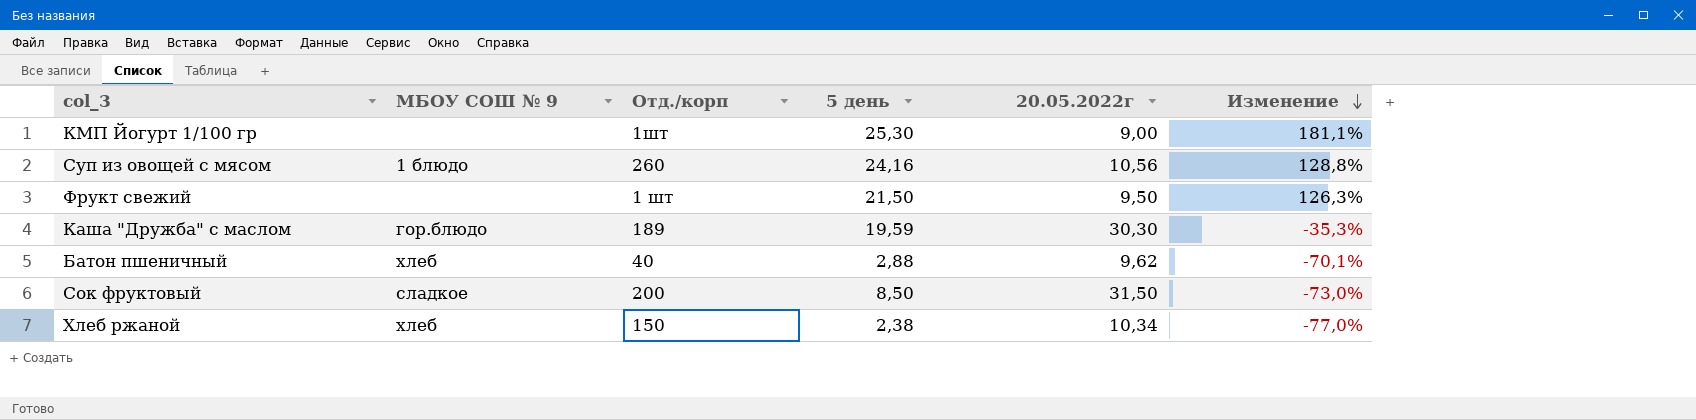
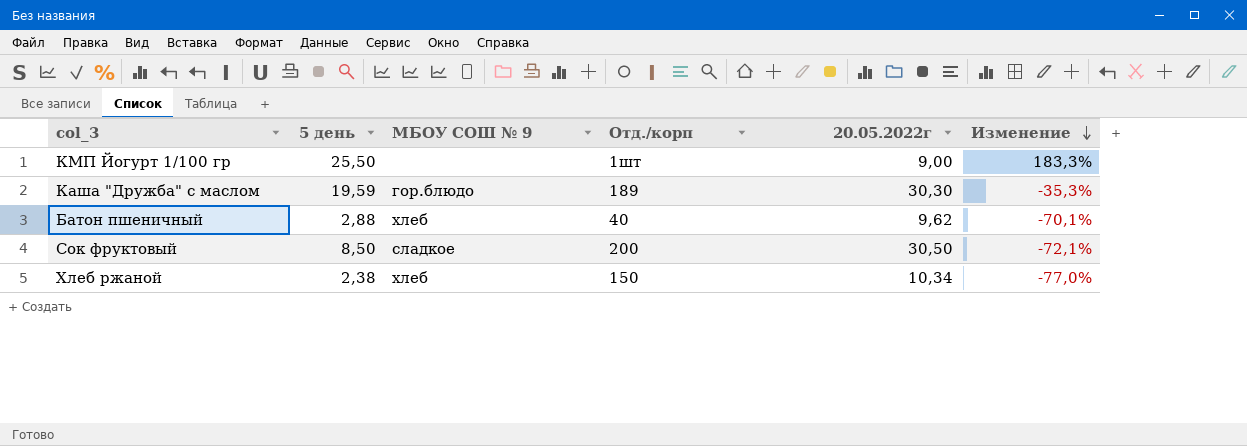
column 5 день | position: 4 -> 2
row Суп из овощей с мясом: 1 блюдо | 260 | 24,16 | 10,56 | 128,8% -> none
row Фрукт свежий: none | 1 шт | 21,50 | 9,50 | 126,3% -> none
КМП Йогурт 1/100 гр | 5 день: 25,30 -> 25,50
КМП Йогурт 1/100 гр | Изменение: 181,1% -> 183,3%
Сок фруктовый | 20.05.2022г: 31,50 -> 30,50
Сок фруктовый | Изменение: -73,0% -> -72,1%

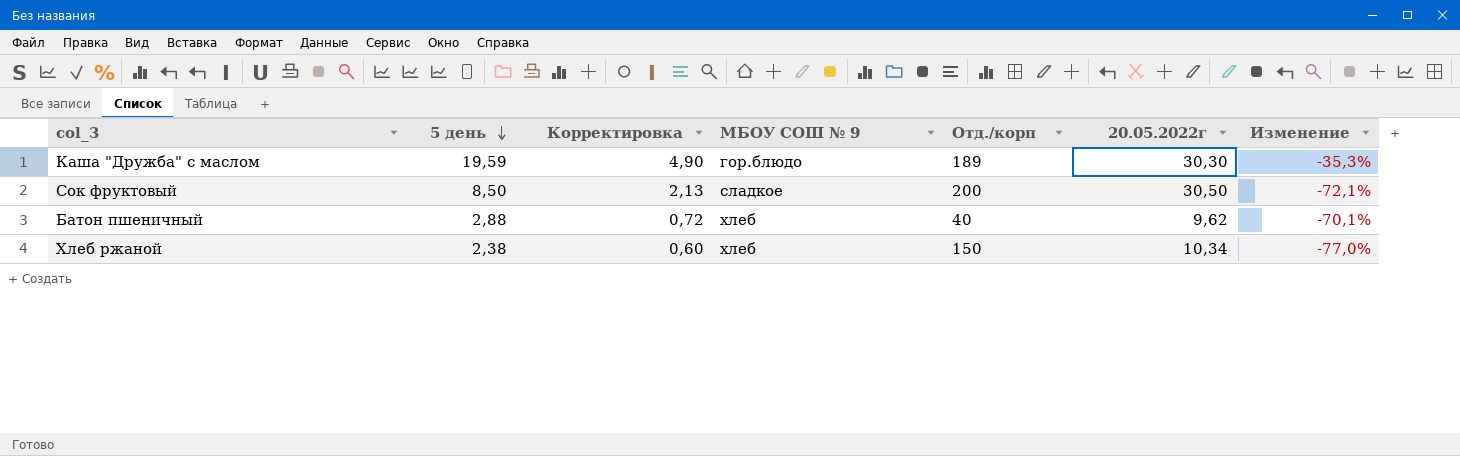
row order: Изменение descending -> 5 день descending
column Корректировка | formula: none -> [5 день] * 0,25
row КМП Йогурт 1/100 гр: 25,50 | none | 1шт | 9,00 | 183,3% -> none

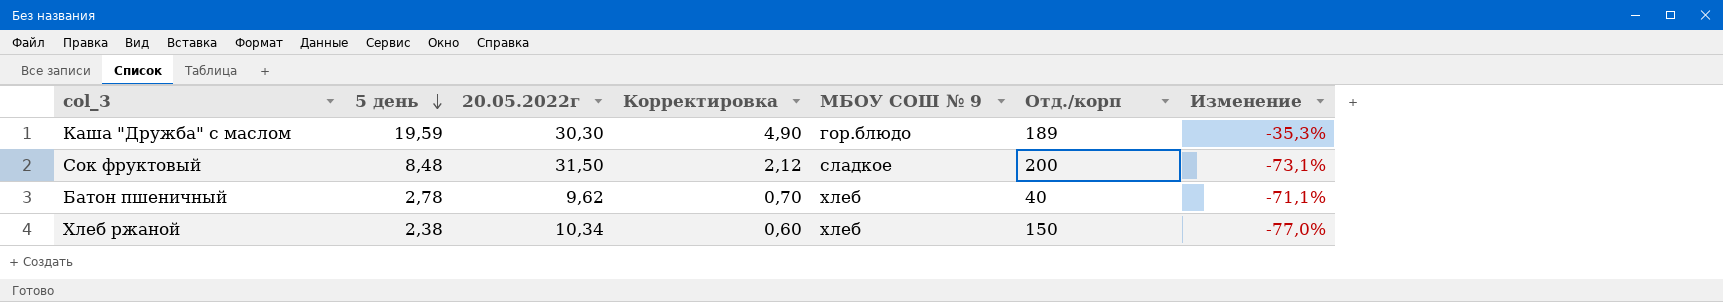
column 20.05.2022г | position: 6 -> 3
Сок фруктовый | 5 день: 8,50 -> 8,48
Сок фруктовый | 20.05.2022г: 30,50 -> 31,50
Сок фруктовый | Корректировка: 2,13 -> 2,12
Сок фруктовый | Изменение: -72,1% -> -73,1%
Батон пшеничный | 5 день: 2,88 -> 2,78
Батон пшеничный | Корректировка: 0,72 -> 0,70
Батон пшеничный | Изменение: -70,1% -> -71,1%

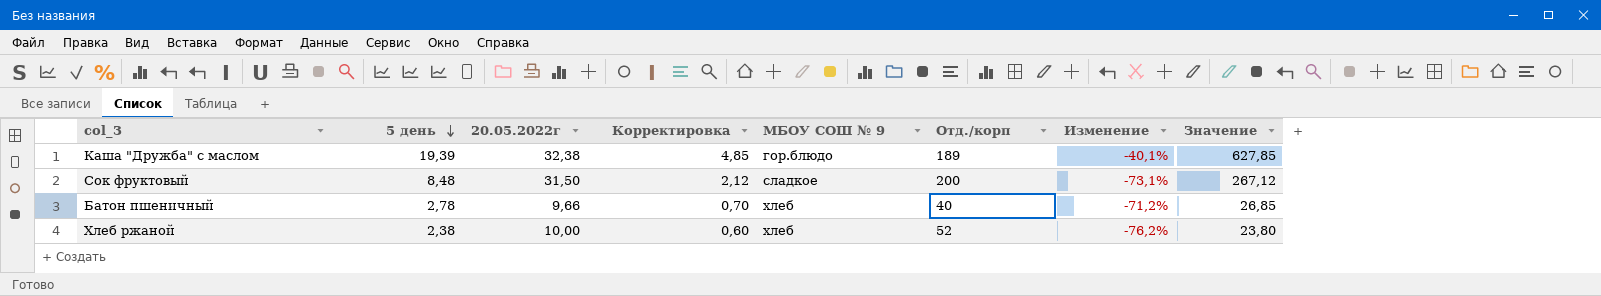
column Значение | formula: none -> [5 день] * [20.05.2022г]
Каша "Дружба" с маслом | 5 день: 19,59 -> 19,39
Каша "Дружба" с маслом | 20.05.2022г: 30,30 -> 32,38
Каша "Дружба" с маслом | Корректировка: 4,90 -> 4,85
Каша "Дружба" с маслом | Изменение: -35,3% -> -40,1%
Батон пшеничный | 20.05.2022г: 9,62 -> 9,66
Батон пшеничный | Изменение: -71,1% -> -71,2%
Хлеб ржаной | 20.05.2022г: 10,34 -> 10,00
Хлеб ржаной | Отд./корп: 150 -> 52
Хлеб ржаной | Изменение: -77,0% -> -76,2%

